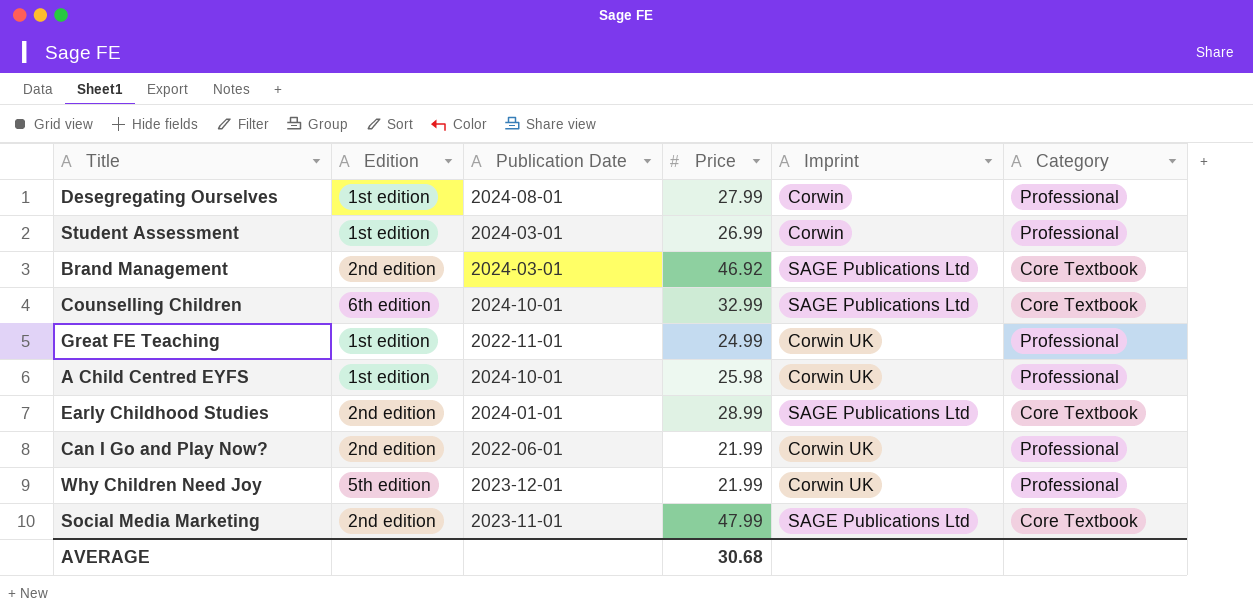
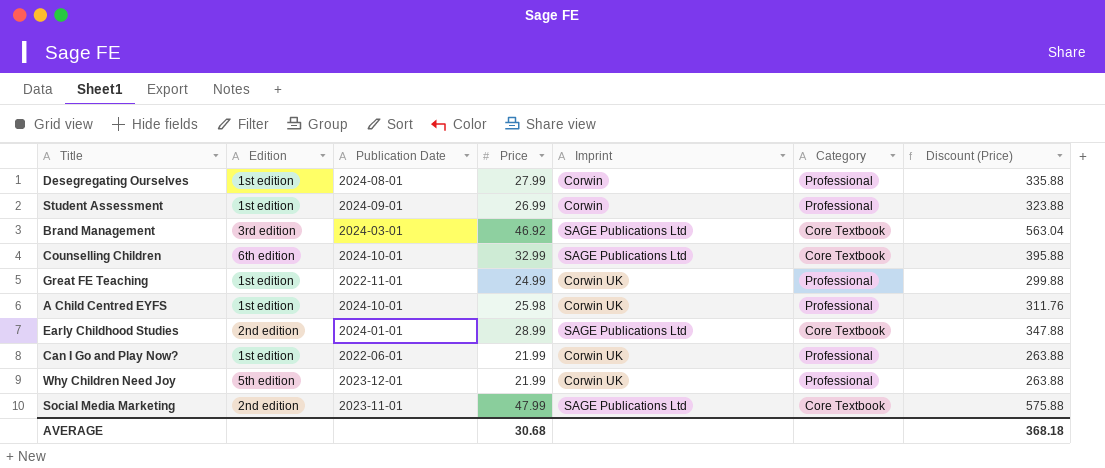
column Discount (Price) | formula: none -> [Price] * 12
Student Assessment | Publication Date: 2024-03-01 -> 2024-09-01
Brand Management | Edition: 2nd edition -> 3rd edition
Can I Go and Play Now? | Edition: 2nd edition -> 1st edition

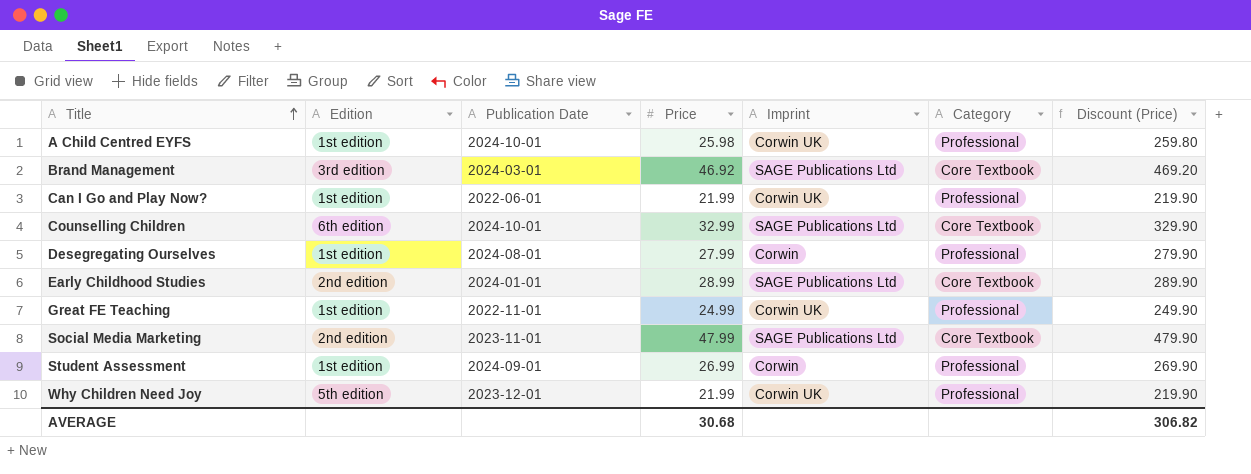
row order: none -> Title ascending
column Discount (Price) | formula: [Price] * 12 -> [Price] * 10
AVERAGE | Discount (Price): 368.18 -> 306.82

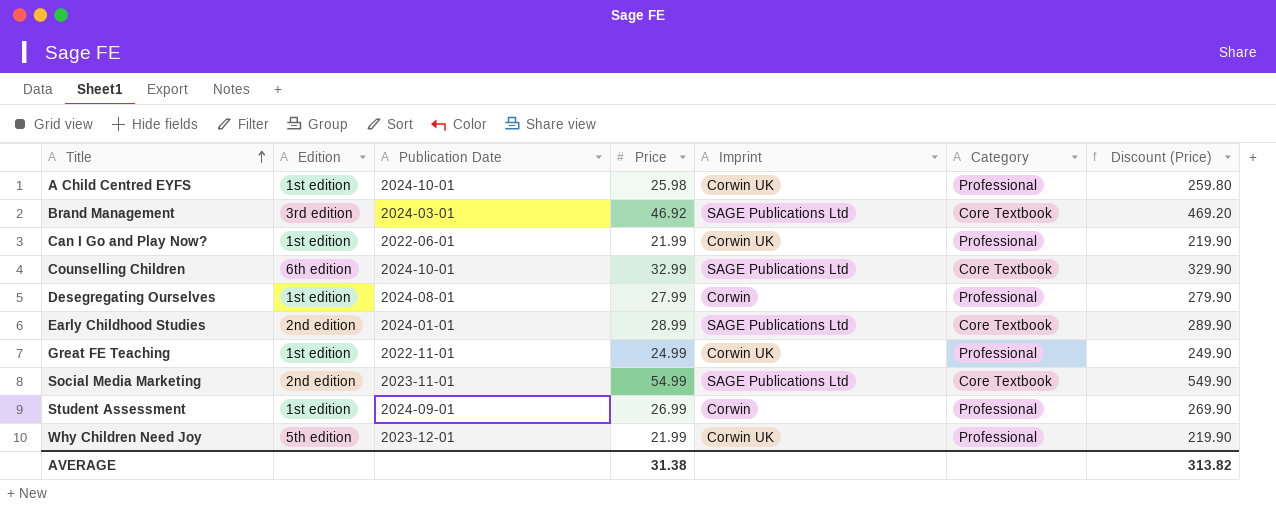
Social Media Marketing | Price: 47.99 -> 54.99
Social Media Marketing | Discount (Price): 479.90 -> 549.90
AVERAGE | Price: 30.68 -> 31.38
AVERAGE | Discount (Price): 306.82 -> 313.82

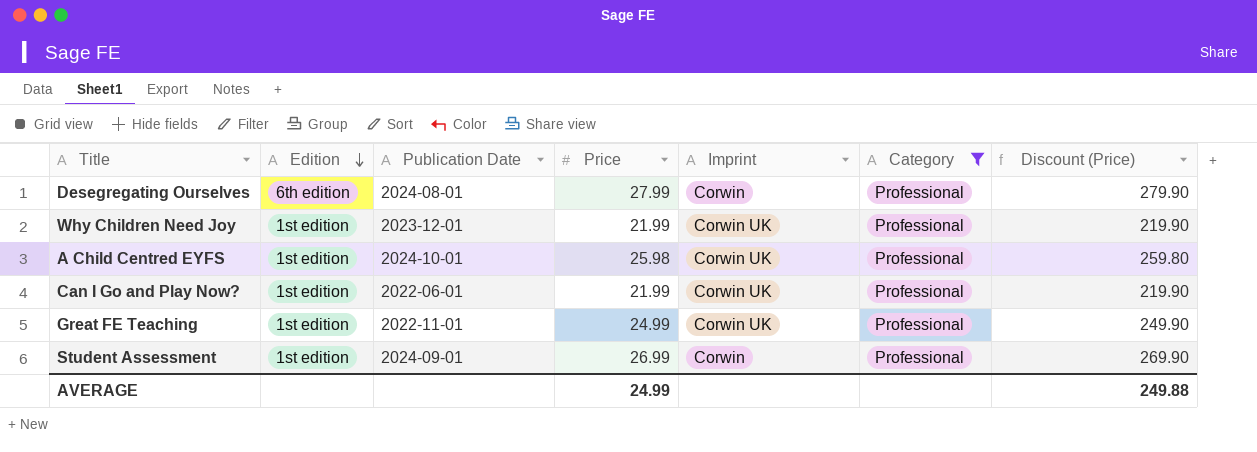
filter: none -> Category = Professional
row order: Title ascending -> Edition descending
Desegregating Ourselves | Edition: 1st edition -> 6th edition
Why Children Need Joy | Edition: 5th edition -> 1st edition
AVERAGE | Price: 31.38 -> 24.99
AVERAGE | Discount (Price): 313.82 -> 249.88

